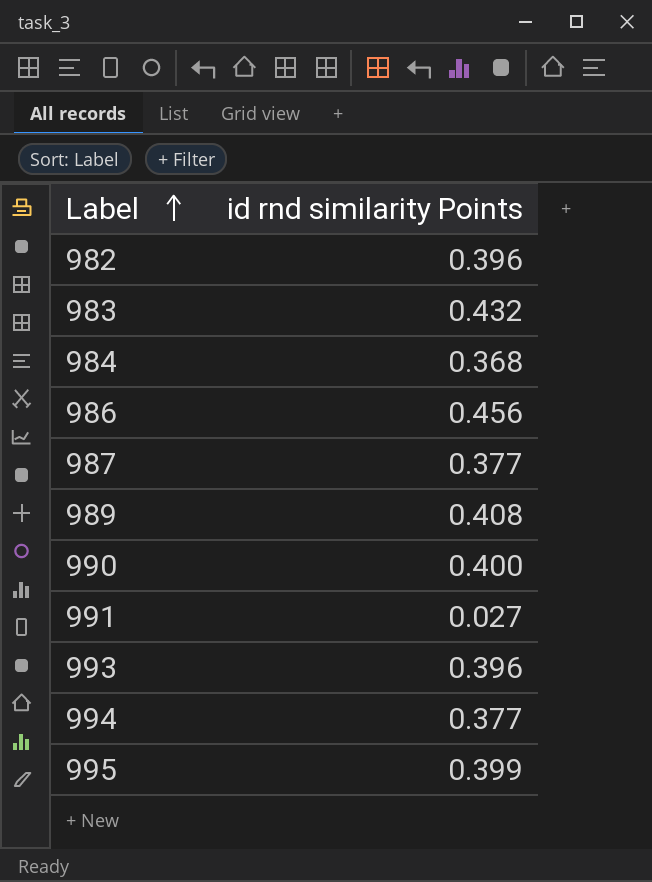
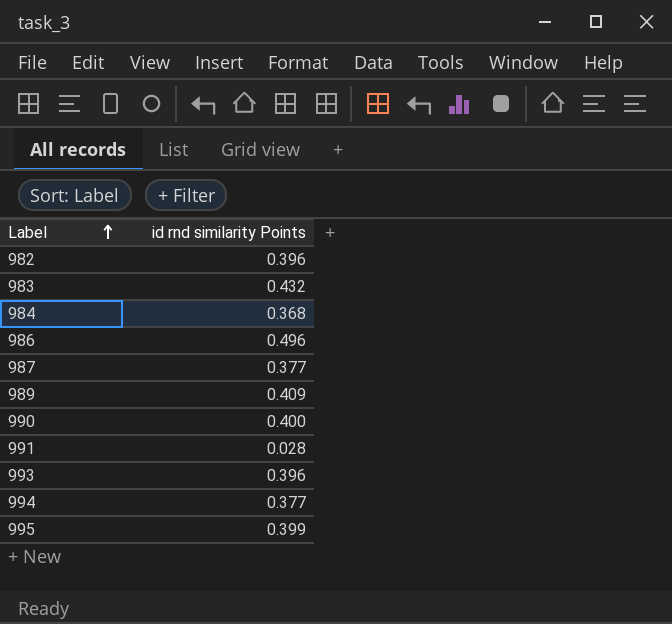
986 | id rnd similarity Points: 0.456 -> 0.496
989 | id rnd similarity Points: 0.408 -> 0.409
991 | id rnd similarity Points: 0.027 -> 0.028

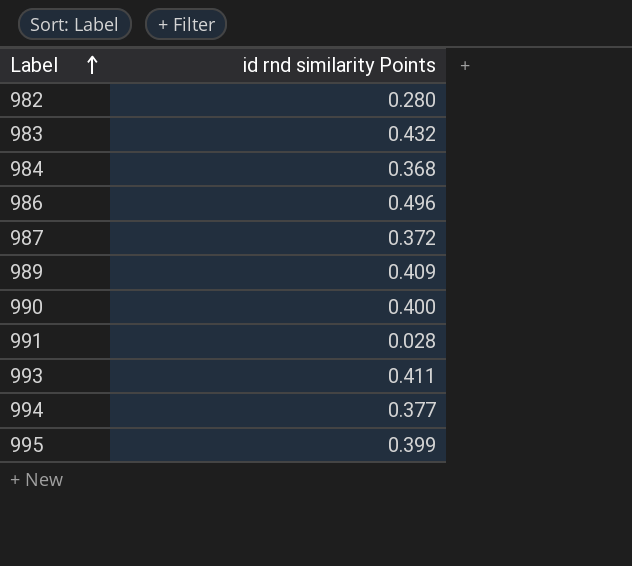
982 | id rnd similarity Points: 0.396 -> 0.280
987 | id rnd similarity Points: 0.377 -> 0.372
993 | id rnd similarity Points: 0.396 -> 0.411

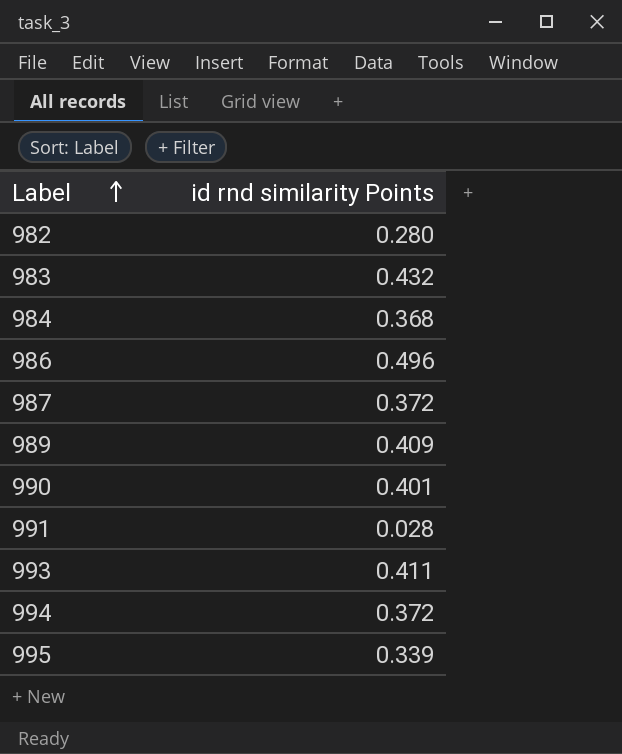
990 | id rnd similarity Points: 0.400 -> 0.401
994 | id rnd similarity Points: 0.377 -> 0.372
995 | id rnd similarity Points: 0.399 -> 0.339

